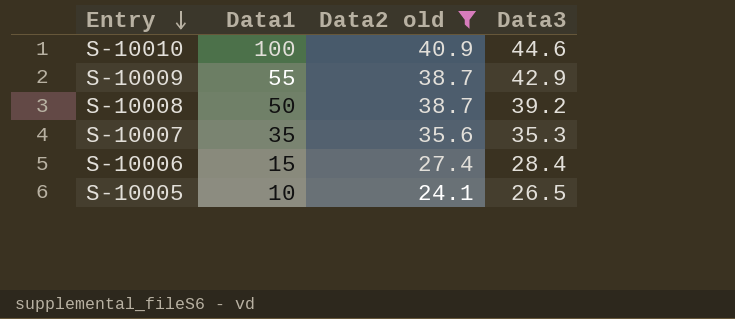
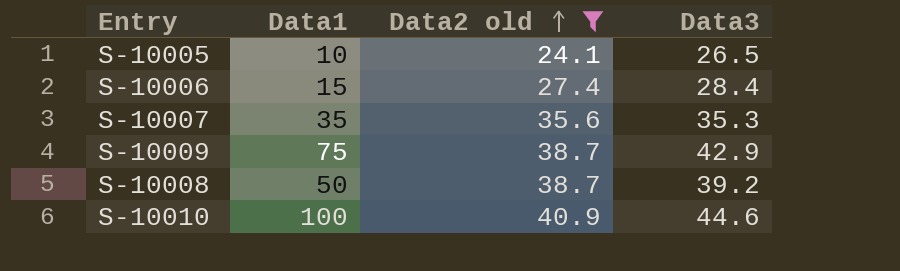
row order: Entry descending -> Data2 old ascending
S-10009 | Data1: 55 -> 75

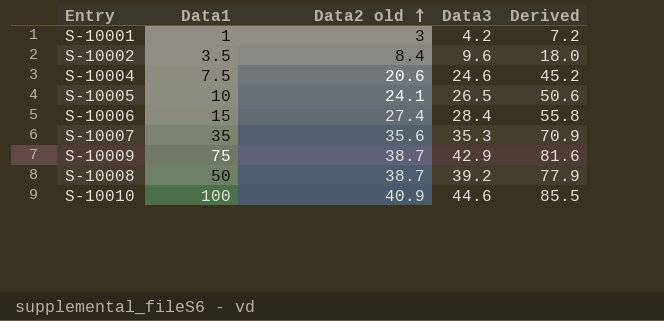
filter: Data2 old >= 24.1 -> none
column Derived | formula: none -> [Data2 old] + [Data3]

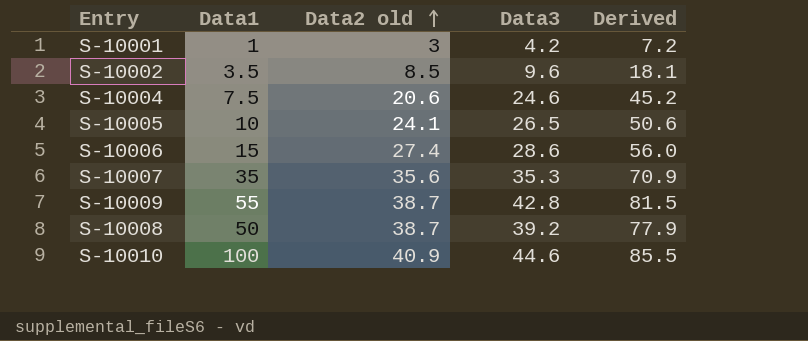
S-10002 | Data2 old: 8.4 -> 8.5
S-10002 | Derived: 18.0 -> 18.1
S-10006 | Data3: 28.4 -> 28.6
S-10006 | Derived: 55.8 -> 56.0
S-10009 | Data1: 75 -> 55
S-10009 | Data3: 42.9 -> 42.8
S-10009 | Derived: 81.6 -> 81.5

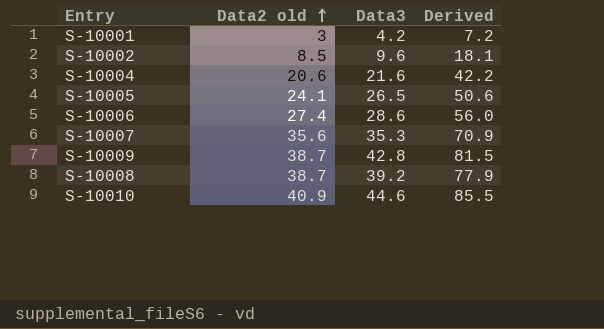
column Data1 | position: 2 -> none
S-10004 | Data3: 24.6 -> 21.6
S-10004 | Derived: 45.2 -> 42.2

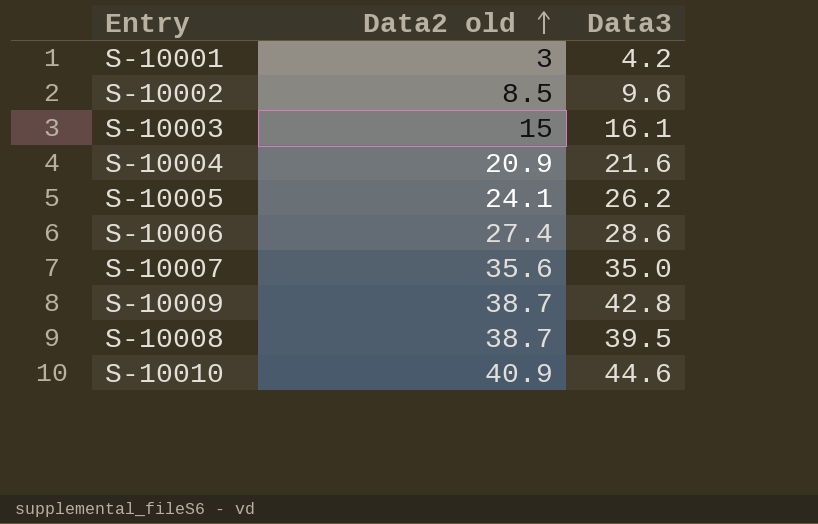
column Derived | formula: [Data2 old] + [Data3] -> none
row S-10003: none -> 15 | 16.1
S-10004 | Data2 old: 20.6 -> 20.9
S-10005 | Data3: 26.5 -> 26.2
S-10007 | Data3: 35.3 -> 35.0
S-10008 | Data3: 39.2 -> 39.5

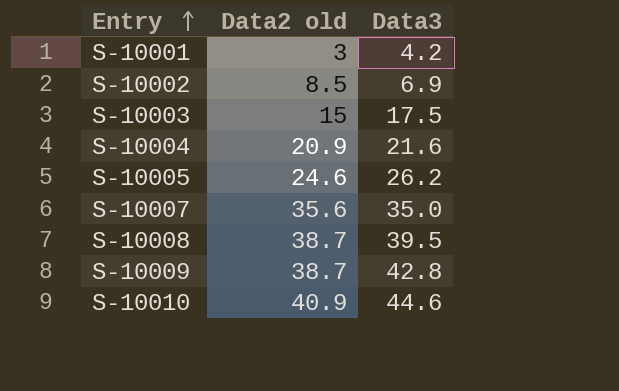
row order: Data2 old ascending -> Entry ascending
row S-10006: 27.4 | 28.6 -> none
S-10002 | Data3: 9.6 -> 6.9
S-10003 | Data3: 16.1 -> 17.5
S-10005 | Data2 old: 24.1 -> 24.6

